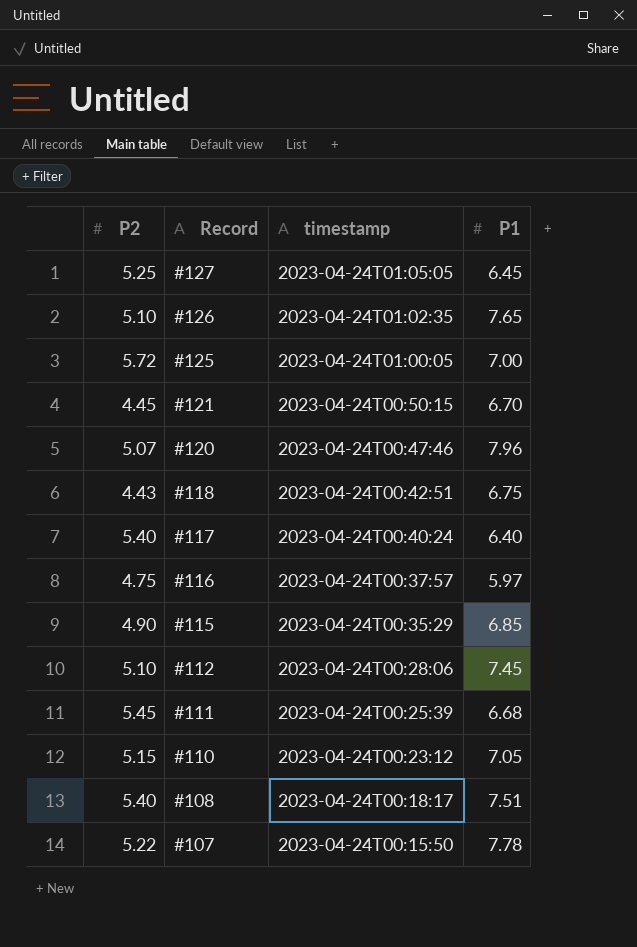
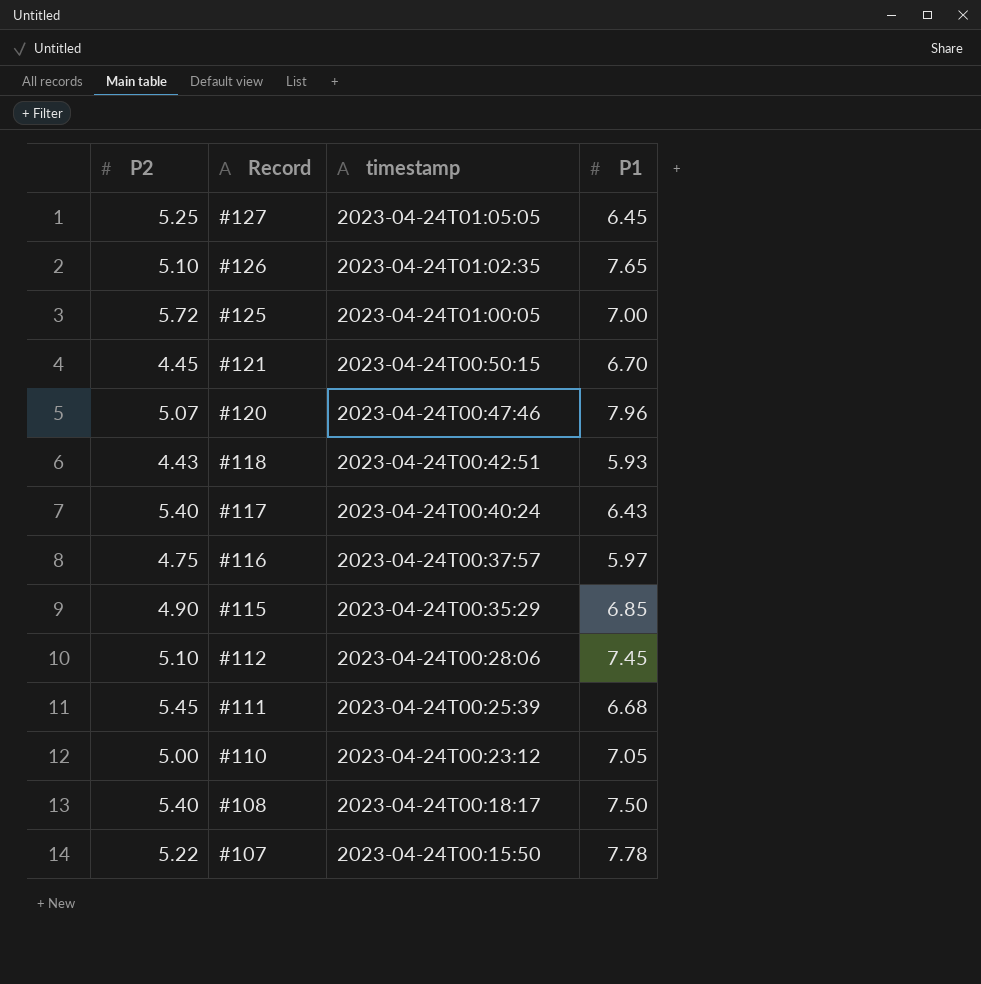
#118 | P1: 6.75 -> 5.93
#117 | P1: 6.40 -> 6.43
#110 | P2: 5.15 -> 5.00
#108 | P1: 7.51 -> 7.50

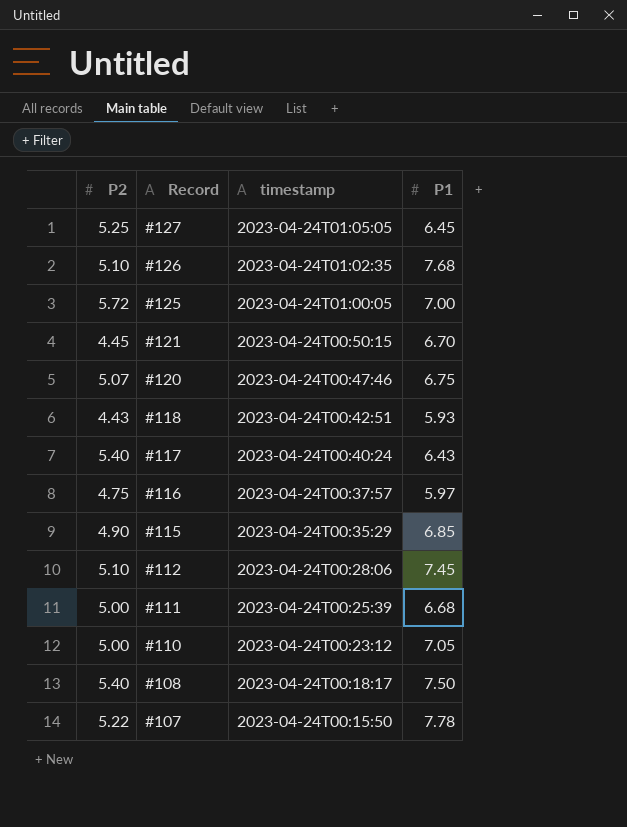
#126 | P1: 7.65 -> 7.68
#120 | P1: 7.96 -> 6.75
#111 | P2: 5.45 -> 5.00

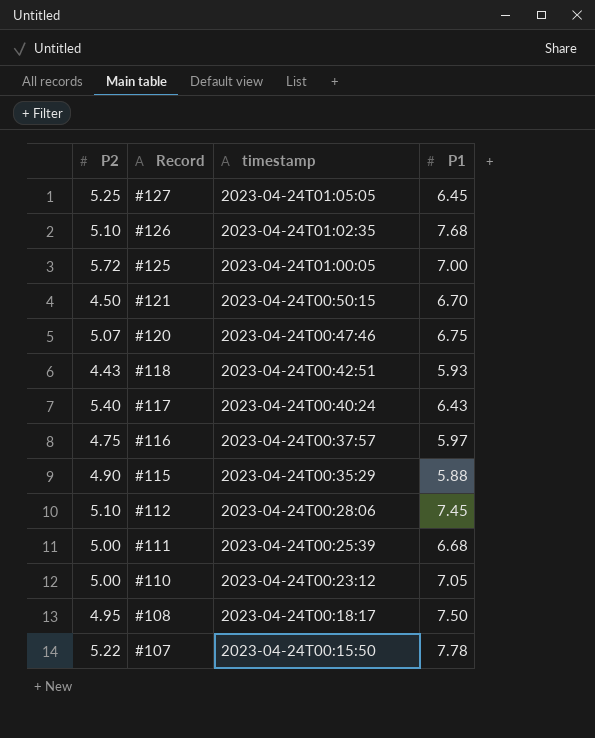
#121 | P2: 4.45 -> 4.50
#115 | P1: 6.85 -> 5.88
#108 | P2: 5.40 -> 4.95

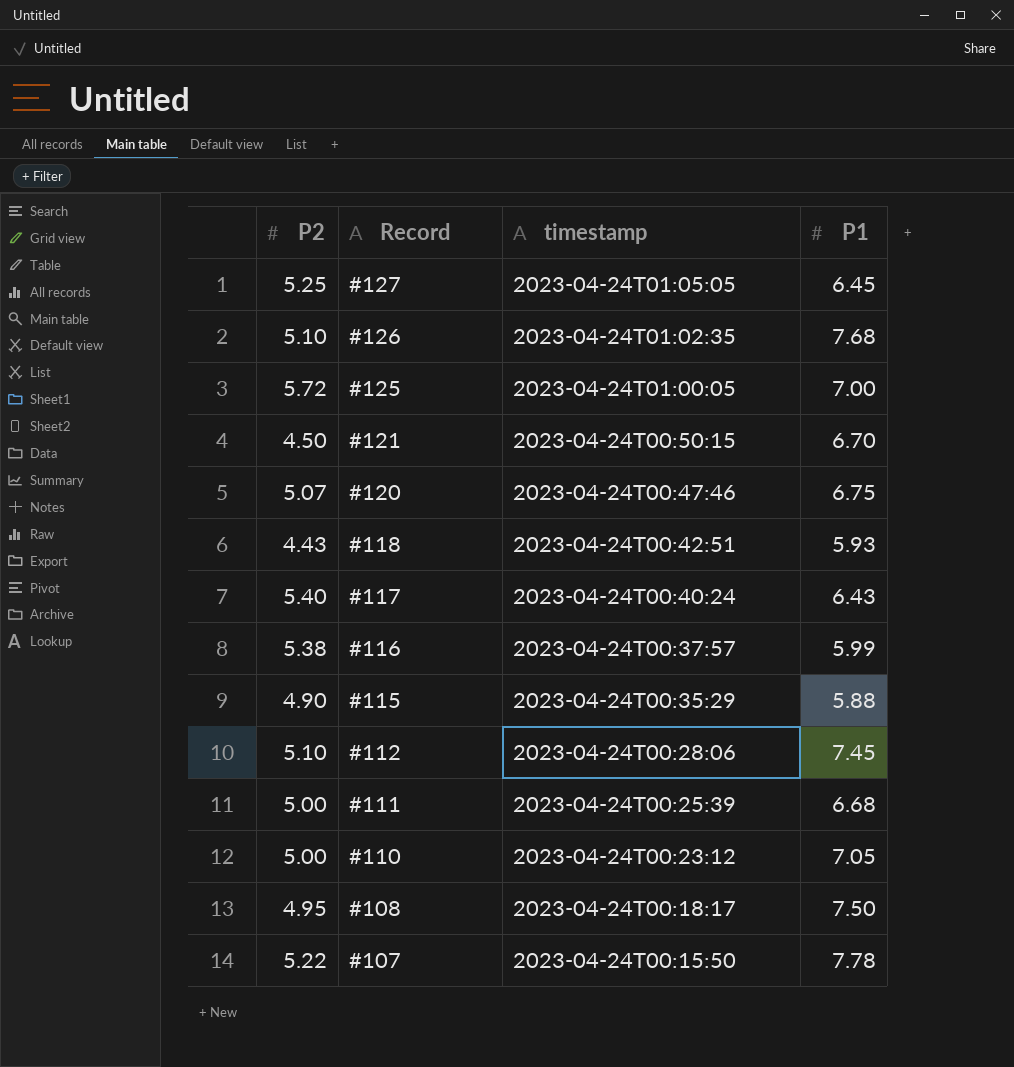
#116 | P2: 4.75 -> 5.38
#116 | P1: 5.97 -> 5.99

